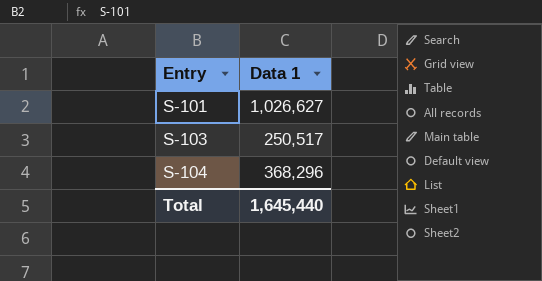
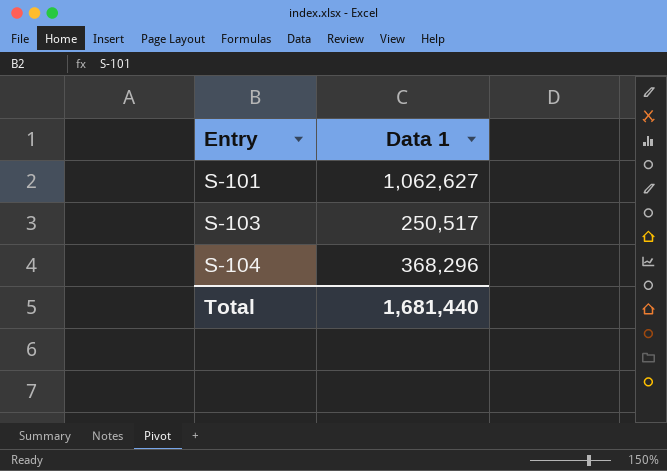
S-101 | Data 1: 1,026,627 -> 1,062,627
Total | Data 1: 1,645,440 -> 1,681,440

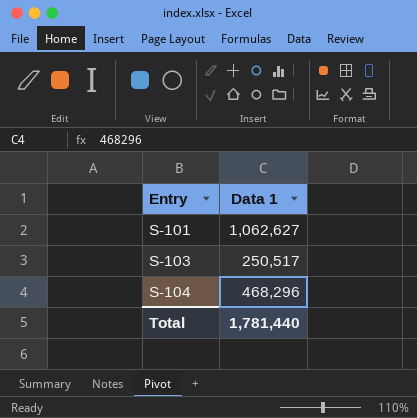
S-104 | Data 1: 368,296 -> 468,296
Total | Data 1: 1,681,440 -> 1,781,440

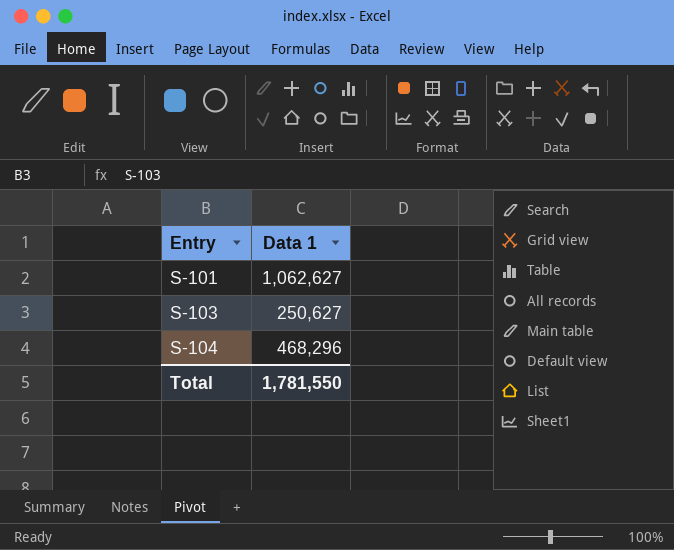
S-103 | Data 1: 250,517 -> 250,627
Total | Data 1: 1,781,440 -> 1,781,550

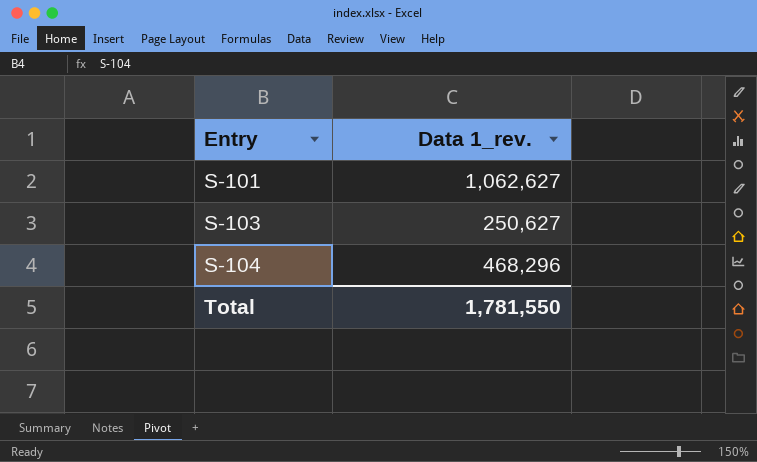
column name: Data 1 -> Data 1_rev.

